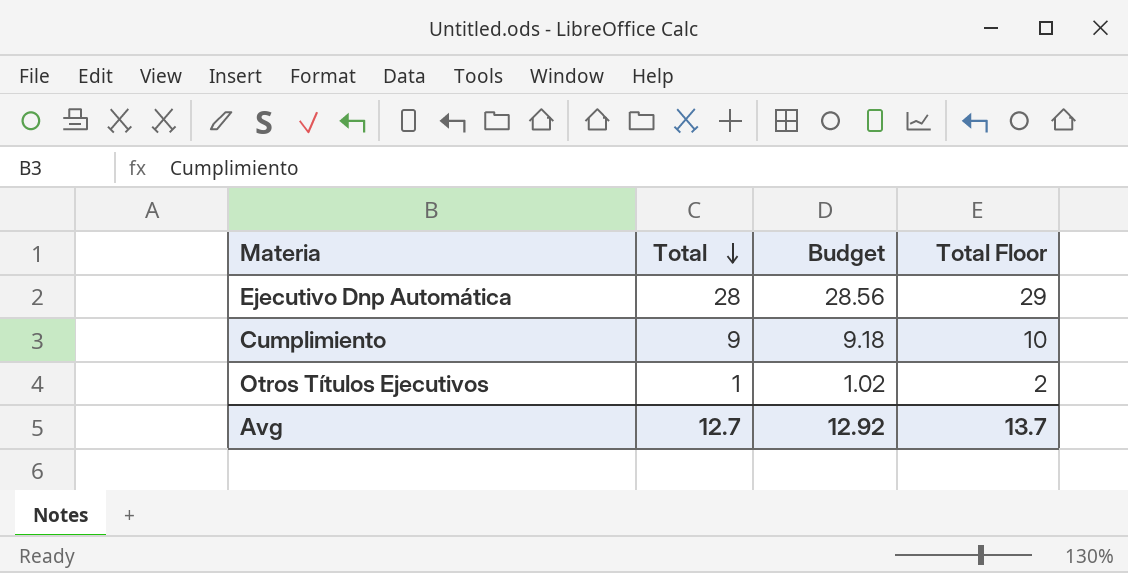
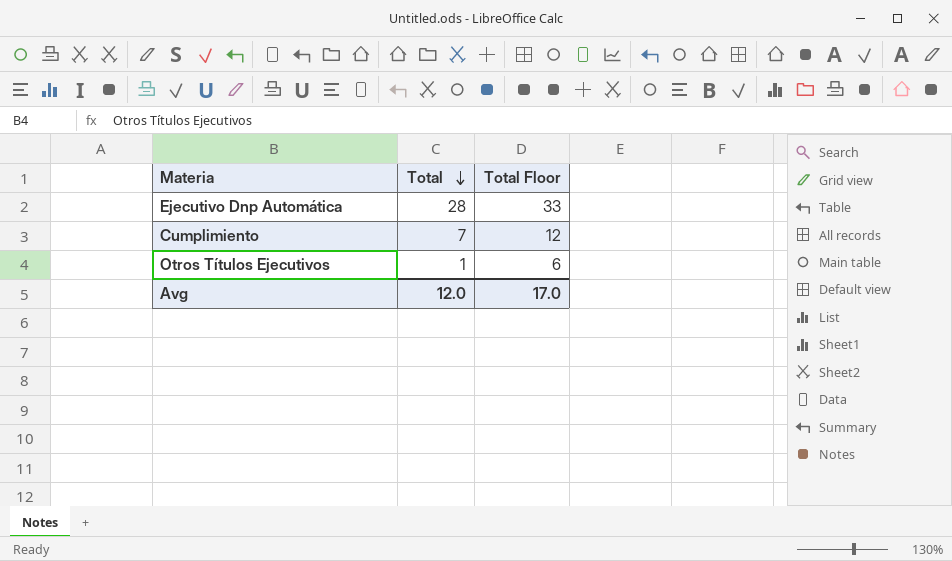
column Budget | formula: [Total] * 1.02 -> none
column Total Floor | formula: [Total] + 1 -> [Total] + 5
Cumplimiento | Total: 9 -> 7
Avg | Total: 12.7 -> 12.0
Avg | Total Floor: 13.7 -> 17.0

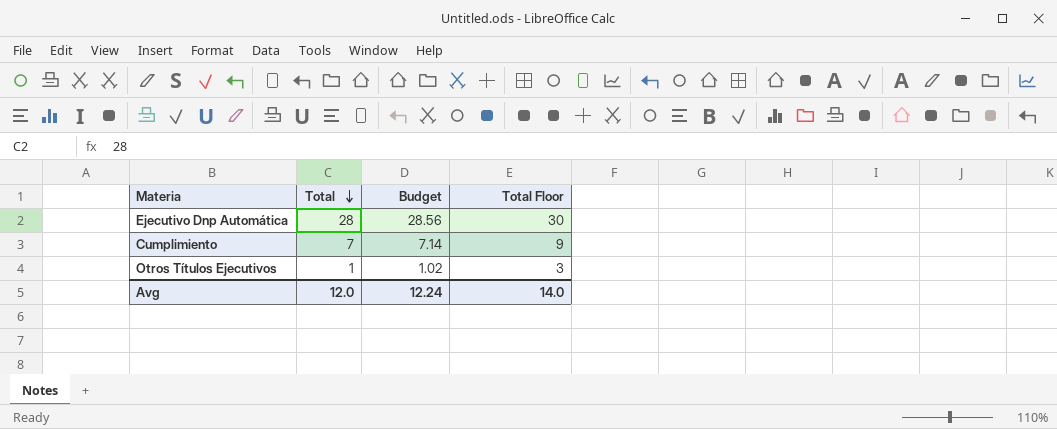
column Budget | formula: none -> [Total] * 1.02
column Total Floor | formula: [Total] + 5 -> [Total] + 2
Avg | Total Floor: 17.0 -> 14.0

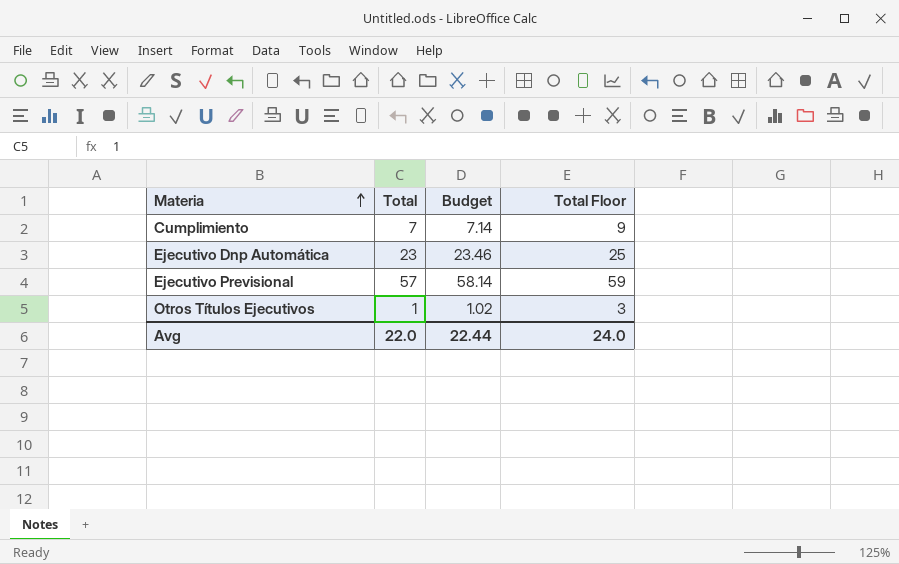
row order: Total descending -> Materia ascending
Ejecutivo Dnp Automática | Total: 28 -> 23
Ejecutivo Dnp Automática | Budget: 28.56 -> 23.46
Ejecutivo Dnp Automática | Total Floor: 30 -> 25
row Ejecutivo Previsional: none -> 57 | 58.14 | 59
Avg | Total: 12.0 -> 22.0
Avg | Budget: 12.24 -> 22.44
Avg | Total Floor: 14.0 -> 24.0

